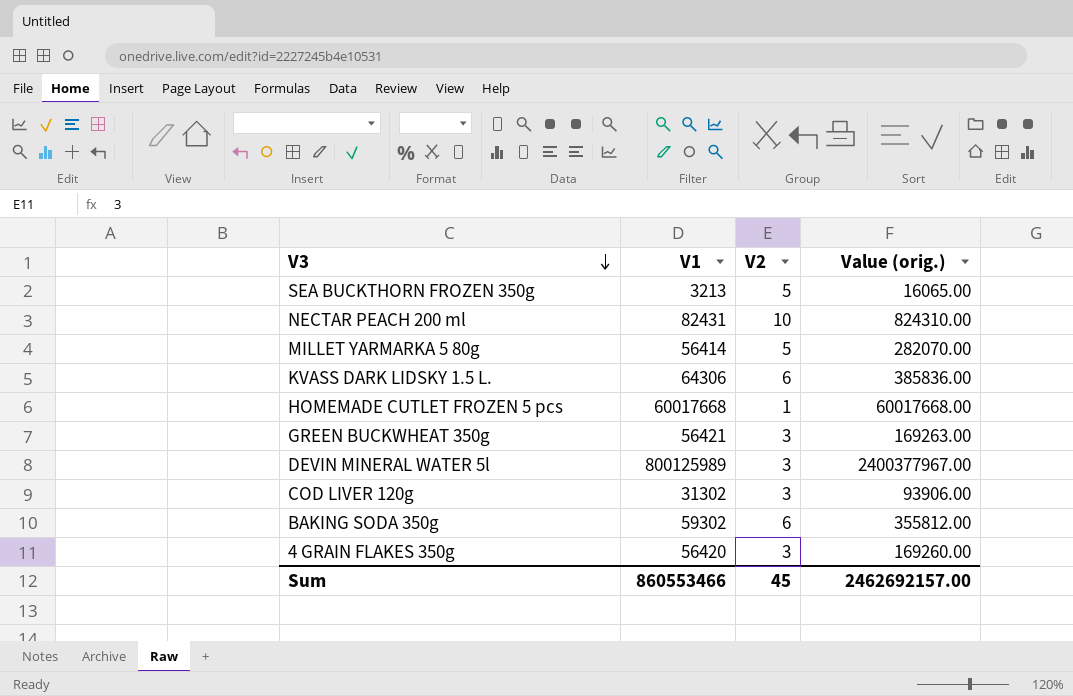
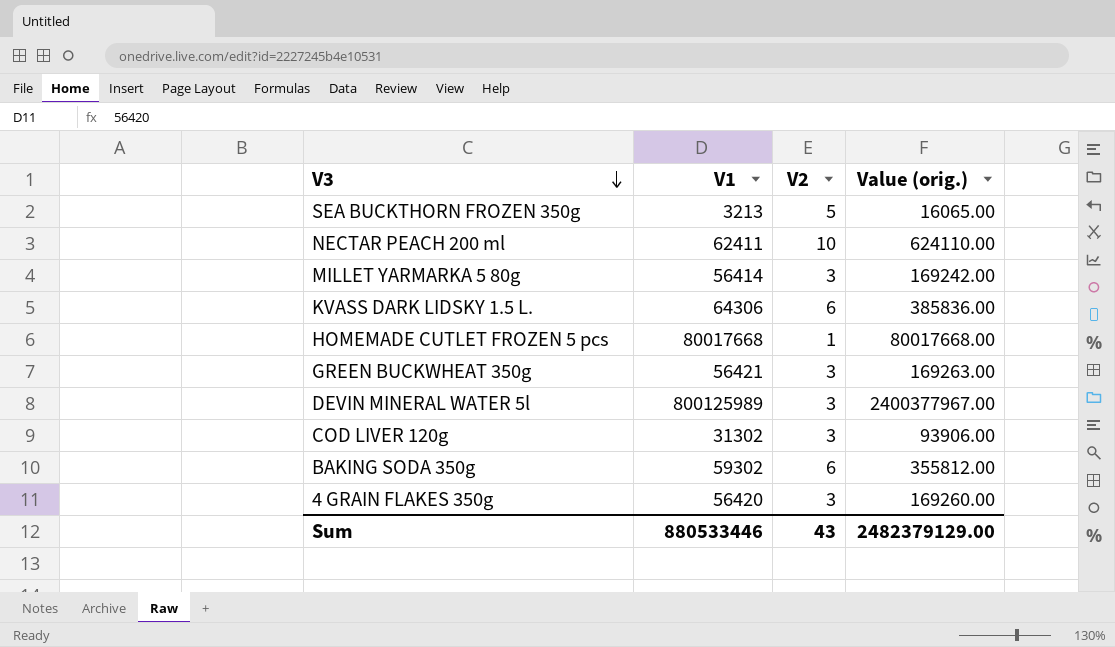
NECTAR PEACH 200 ml | V1: 82431 -> 62411
NECTAR PEACH 200 ml | Value (orig.): 824310.00 -> 624110.00
MILLET YARMARKA 5 80g | V2: 5 -> 3
MILLET YARMARKA 5 80g | Value (orig.): 282070.00 -> 169242.00
HOMEMADE CUTLET FROZEN 5 pcs | V1: 60017668 -> 80017668
HOMEMADE CUTLET FROZEN 5 pcs | Value (orig.): 60017668.00 -> 80017668.00
Sum | V1: 860553466 -> 880533446
Sum | V2: 45 -> 43
Sum | Value (orig.): 2462692157.00 -> 2482379129.00

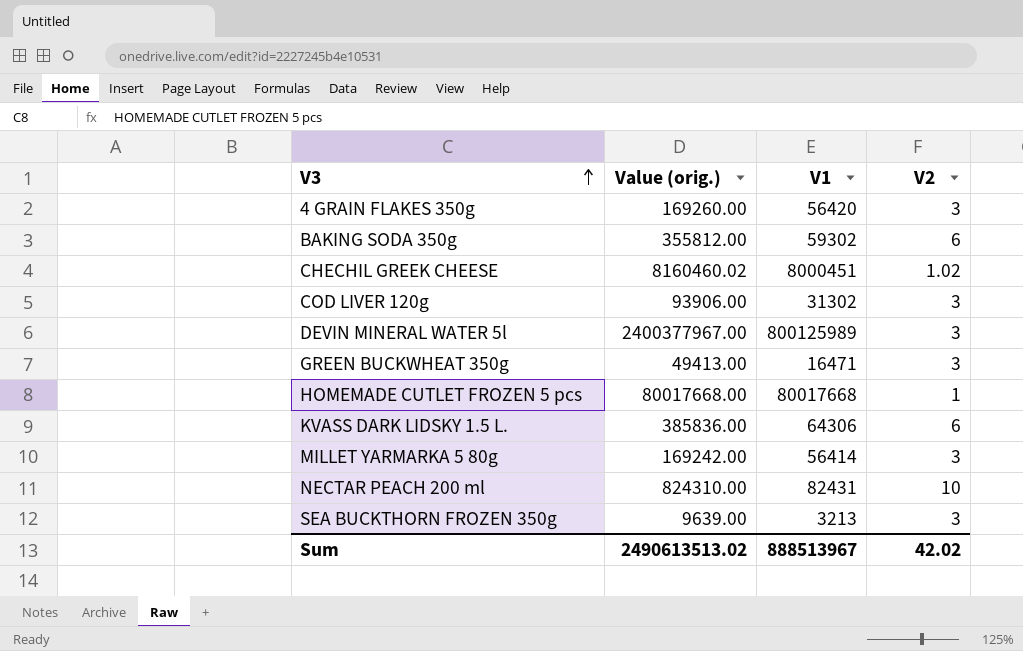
row order: V3 descending -> V3 ascending
column Value (orig.) | position: 4 -> 2
row CHECHIL GREEK CHEESE: none -> 8160460.02 | 8000451 | 1.02
GREEN BUCKWHEAT 350g | Value (orig.): 169263.00 -> 49413.00
GREEN BUCKWHEAT 350g | V1: 56421 -> 16471
NECTAR PEACH 200 ml | Value (orig.): 624110.00 -> 824310.00
NECTAR PEACH 200 ml | V1: 62411 -> 82431
SEA BUCKTHORN FROZEN 350g | Value (orig.): 16065.00 -> 9639.00
SEA BUCKTHORN FROZEN 350g | V2: 5 -> 3
Sum | Value (orig.): 2482379129.00 -> 2490613513.02
Sum | V1: 880533446 -> 888513967
Sum | V2: 43 -> 42.02

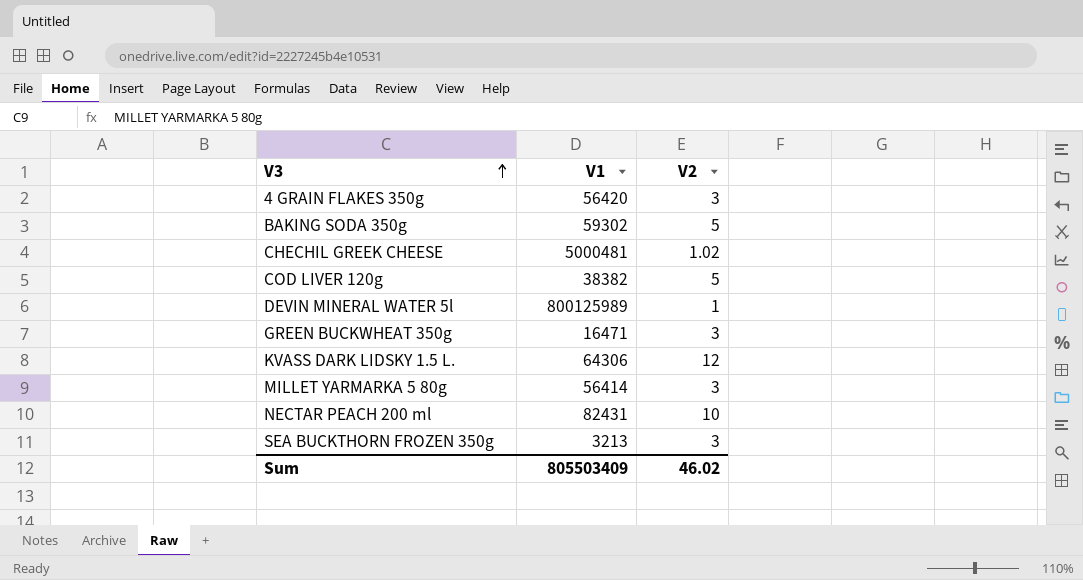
column Value (orig.) | formula: [V1] * [V2] -> none
row HOMEMADE CUTLET FROZEN 5 pcs: 80017668.00 | 80017668 | 1 -> none
BAKING SODA 350g | V2: 6 -> 5
CHECHIL GREEK CHEESE | V1: 8000451 -> 5000481
COD LIVER 120g | V1: 31302 -> 38382
COD LIVER 120g | V2: 3 -> 5
DEVIN MINERAL WATER 5l | V2: 3 -> 1
KVASS DARK LIDSKY 1.5 L. | V2: 6 -> 12
Sum | V1: 888513967 -> 805503409
Sum | V2: 42.02 -> 46.02

